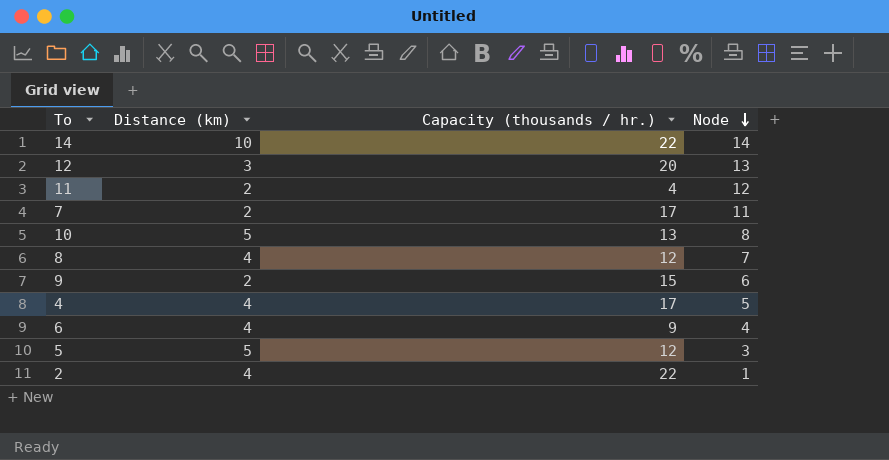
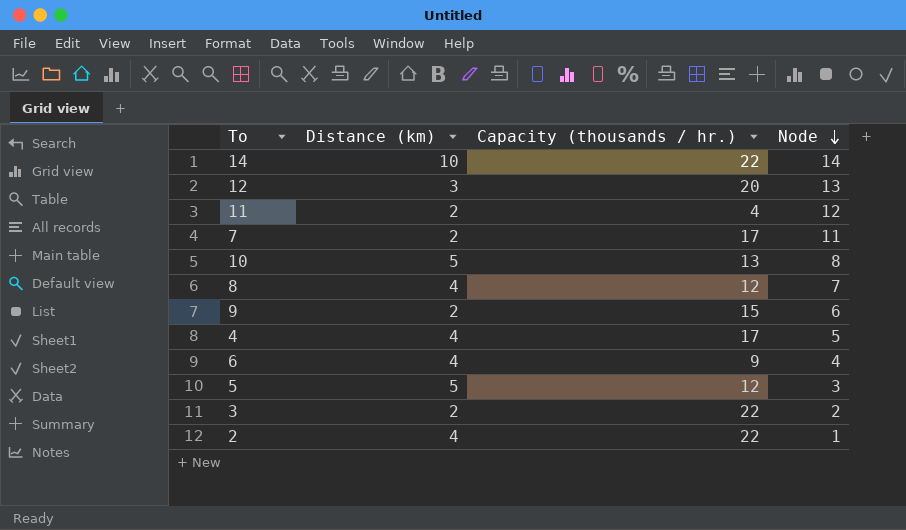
row 3: none -> 2 | 22 | 2

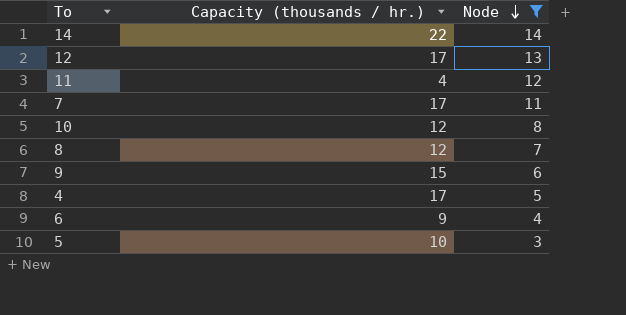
filter: none -> Node >= 3
column Distance (km) | position: 2 -> none
12 | Capacity (thousands / hr.): 20 -> 17
10 | Capacity (thousands / hr.): 13 -> 12
5 | Capacity (thousands / hr.): 12 -> 10

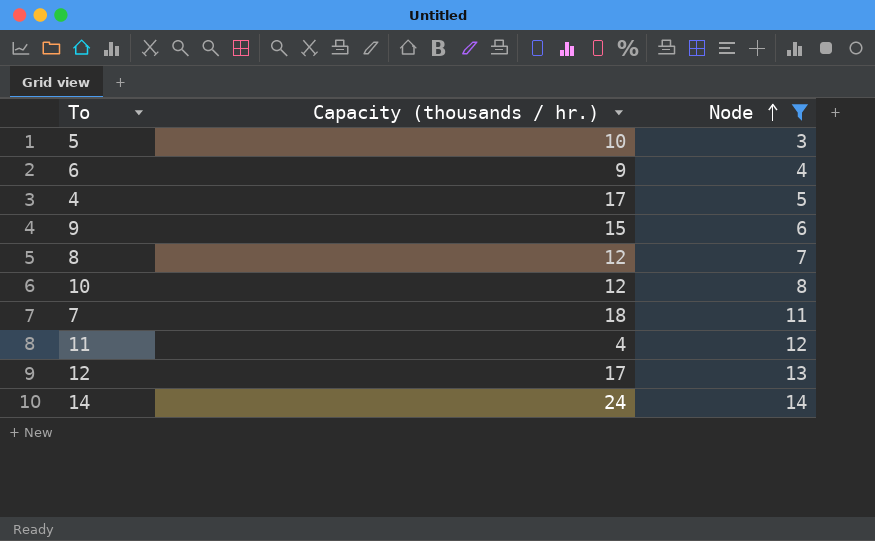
row order: Node descending -> Node ascending
7 | Capacity (thousands / hr.): 17 -> 18
14 | Capacity (thousands / hr.): 22 -> 24

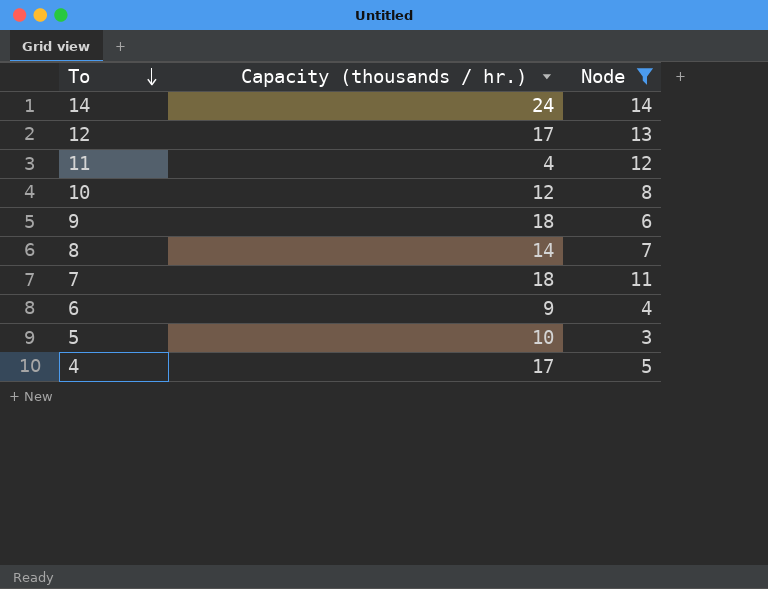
row order: Node ascending -> To descending
9 | Capacity (thousands / hr.): 15 -> 18
8 | Capacity (thousands / hr.): 12 -> 14

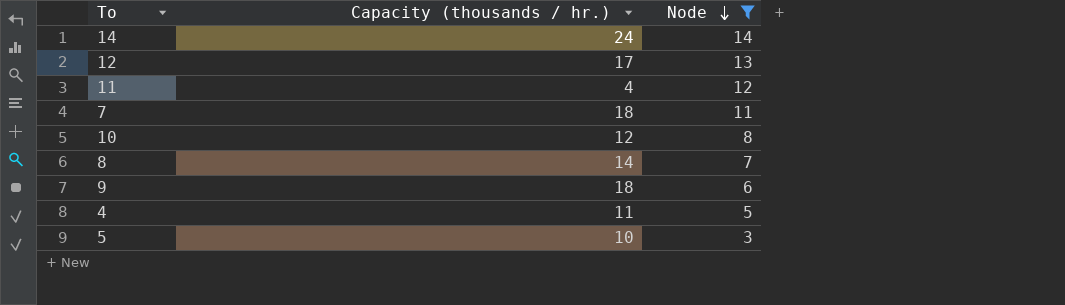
row order: To descending -> Node descending
row 6: 9 | 4 -> none
4 | Capacity (thousands / hr.): 17 -> 11

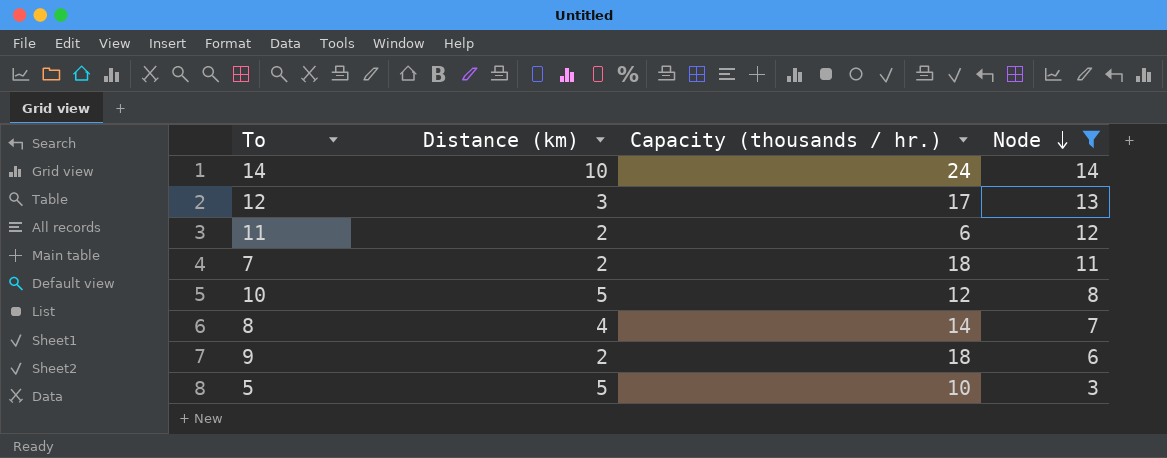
column Distance (km) | position: none -> 2
row 4: 11 | 5 -> none
11 | Capacity (thousands / hr.): 4 -> 6

